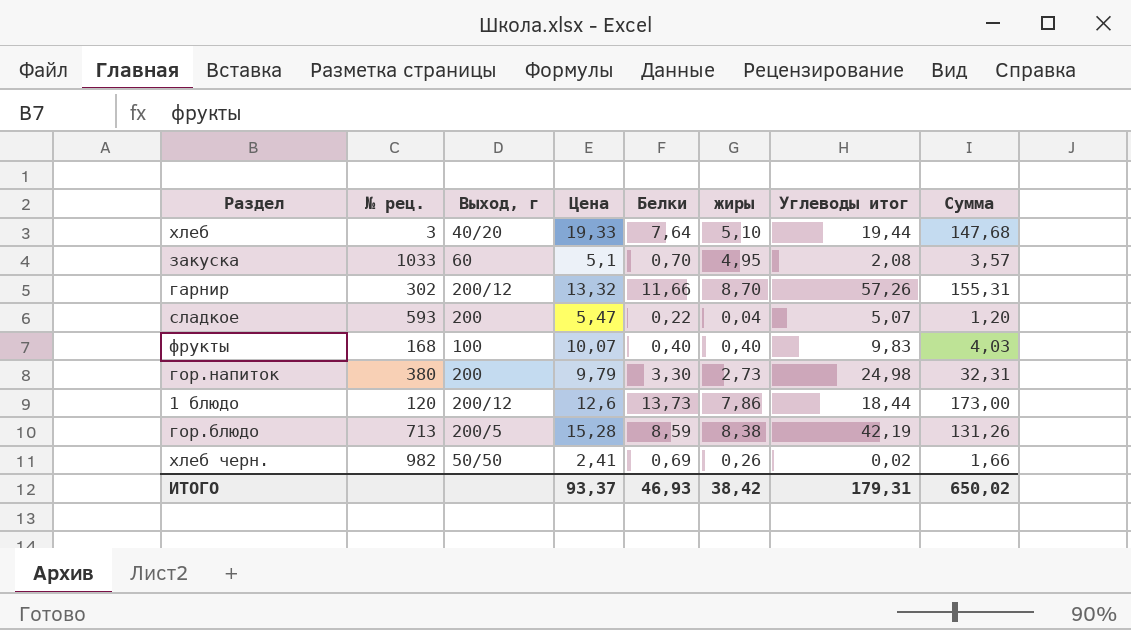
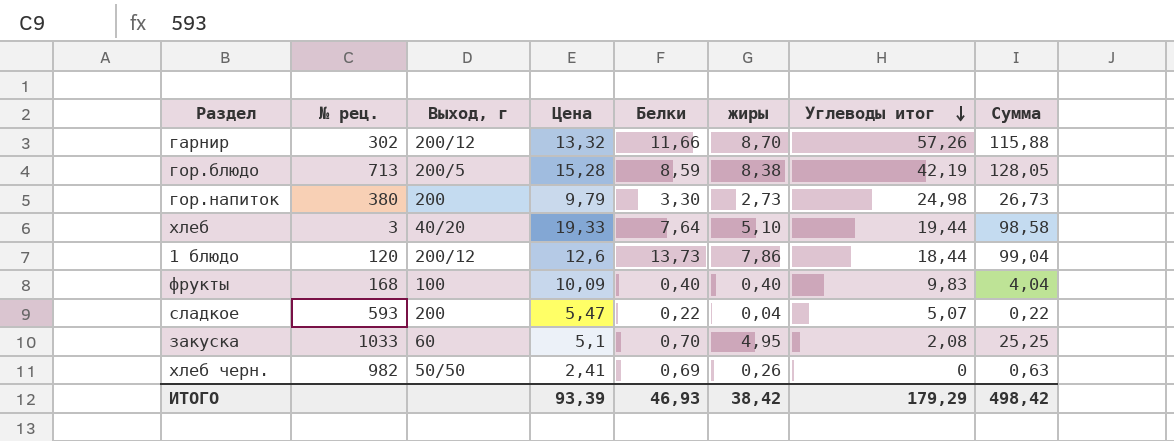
row order: none -> Углеводы итог descending
column Сумма | formula: [Цена] * [Белки] -> [Цена] * [жиры]
фрукты | Цена: 10,07 -> 10,09
хлеб черн. | Углеводы итог: 0,02 -> 0
ИТОГО | Цена: 93,37 -> 93,39
ИТОГО | Углеводы итог: 179,31 -> 179,29
ИТОГО | Сумма: 650,02 -> 498,42

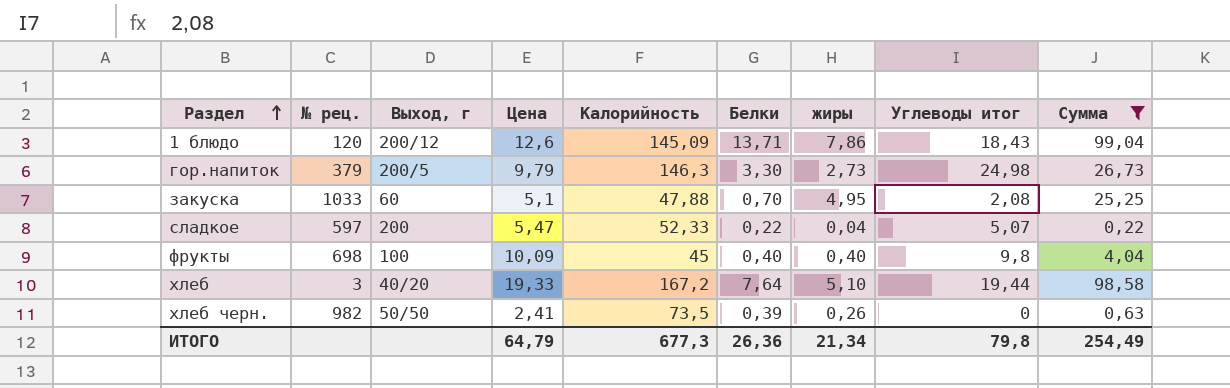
filter: none -> Сумма <= 99,04
row order: Углеводы итог descending -> Раздел ascending
column Калорийность | position: none -> 5
1 блюдо | Белки: 13,73 -> 13,71
1 блюдо | Углеводы итог: 18,44 -> 18,43
гор.напиток | № рец.: 380 -> 379
гор.напиток | Выход, г: 200 -> 200/5
сладкое | № рец.: 593 -> 597
фрукты | № рец.: 168 -> 698
фрукты | Углеводы итог: 9,83 -> 9,8
хлеб черн. | Белки: 0,69 -> 0,39
ИТОГО | Цена: 93,39 -> 64,79
ИТОГО | Белки: 46,93 -> 26,36
ИТОГО | жиры: 38,42 -> 21,34
ИТОГО | Углеводы итог: 179,29 -> 79,8
ИТОГО | Сумма: 498,42 -> 254,49

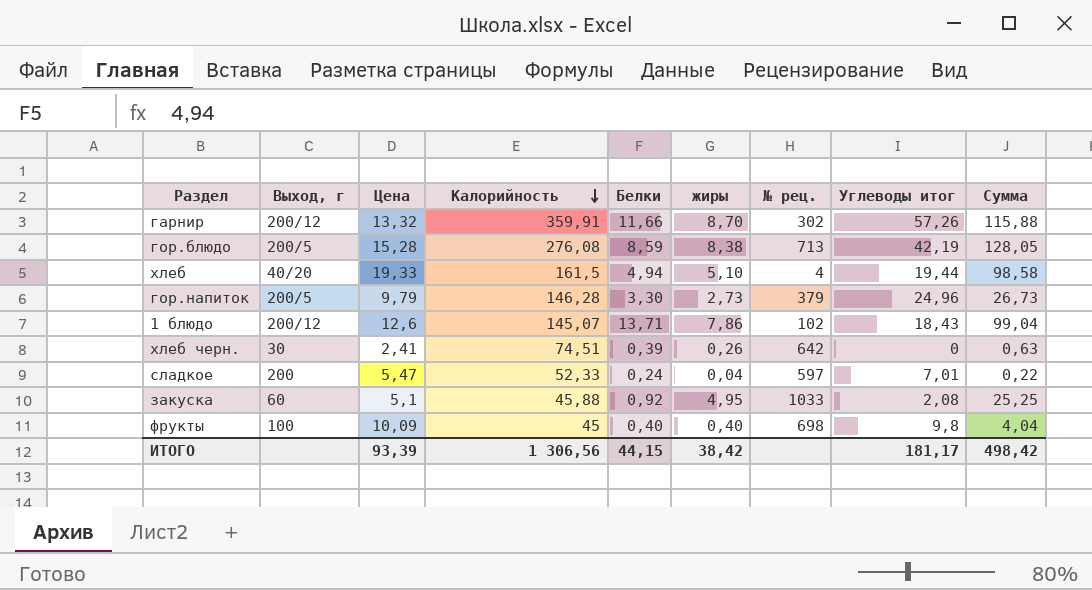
filter: Сумма <= 99,04 -> none
row order: Раздел ascending -> Калорийность descending
column № рец. | position: 2 -> 7
хлеб | Калорийность: 167,2 -> 161,5
хлеб | Белки: 7,64 -> 4,94
хлеб | № рец.: 3 -> 4
гор.напиток | Калорийность: 146,3 -> 146,28
гор.напиток | Углеводы итог: 24,98 -> 24,96
1 блюдо | Калорийность: 145,09 -> 145,07
1 блюдо | № рец.: 120 -> 102
хлеб черн. | Выход, г: 50/50 -> 30
хлеб черн. | Калорийность: 73,5 -> 74,51
хлеб черн. | № рец.: 982 -> 642
сладкое | Белки: 0,22 -> 0,24
сладкое | Углеводы итог: 5,07 -> 7,01
закуска | Калорийность: 47,88 -> 45,88
закуска | Белки: 0,70 -> 0,92
ИТОГО | Цена: 64,79 -> 93,39
ИТОГО | Калорийность: 677,3 -> 1 306,56
ИТОГО | Белки: 26,36 -> 44,15
ИТОГО | жиры: 21,34 -> 38,42
ИТОГО | Углеводы итог: 79,8 -> 181,17
ИТОГО | Сумма: 254,49 -> 498,42

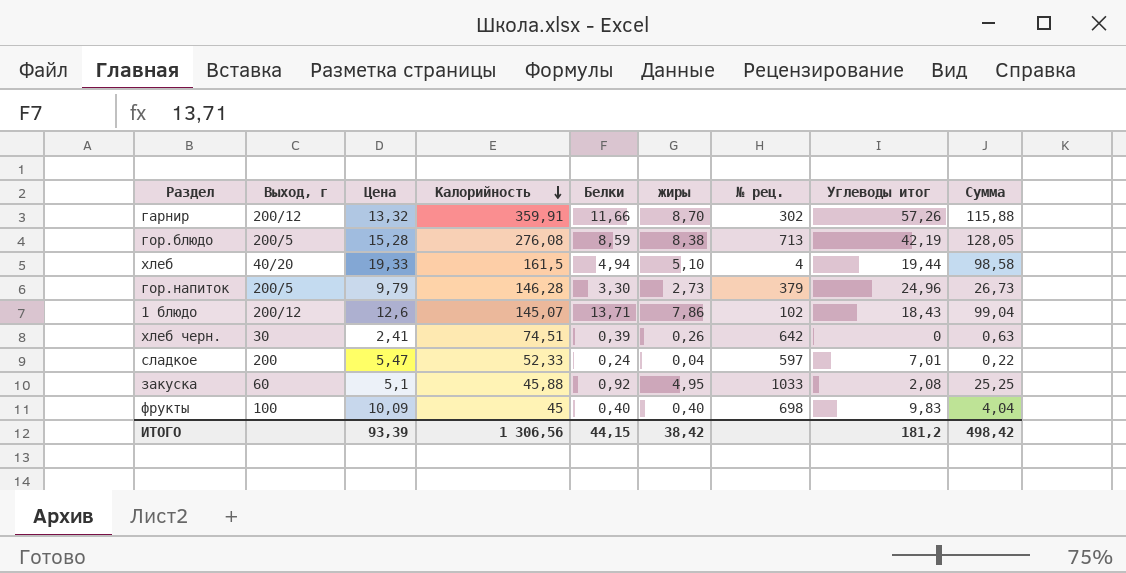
фрукты | Углеводы итог: 9,8 -> 9,83
ИТОГО | Углеводы итог: 181,17 -> 181,2

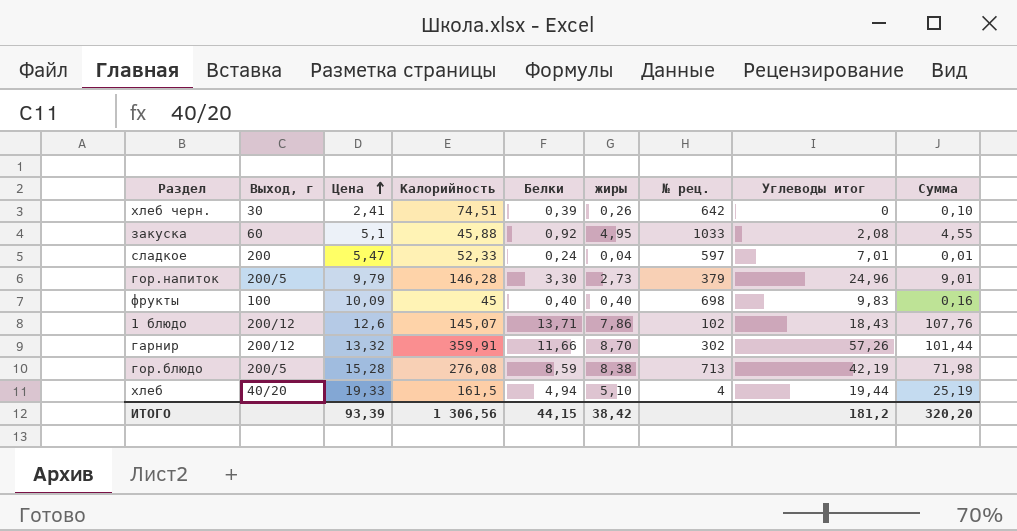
row order: Калорийность descending -> Цена ascending
column Сумма | formula: [Цена] * [жиры] -> [Белки] * [жиры]
ИТОГО | Сумма: 498,42 -> 320,20

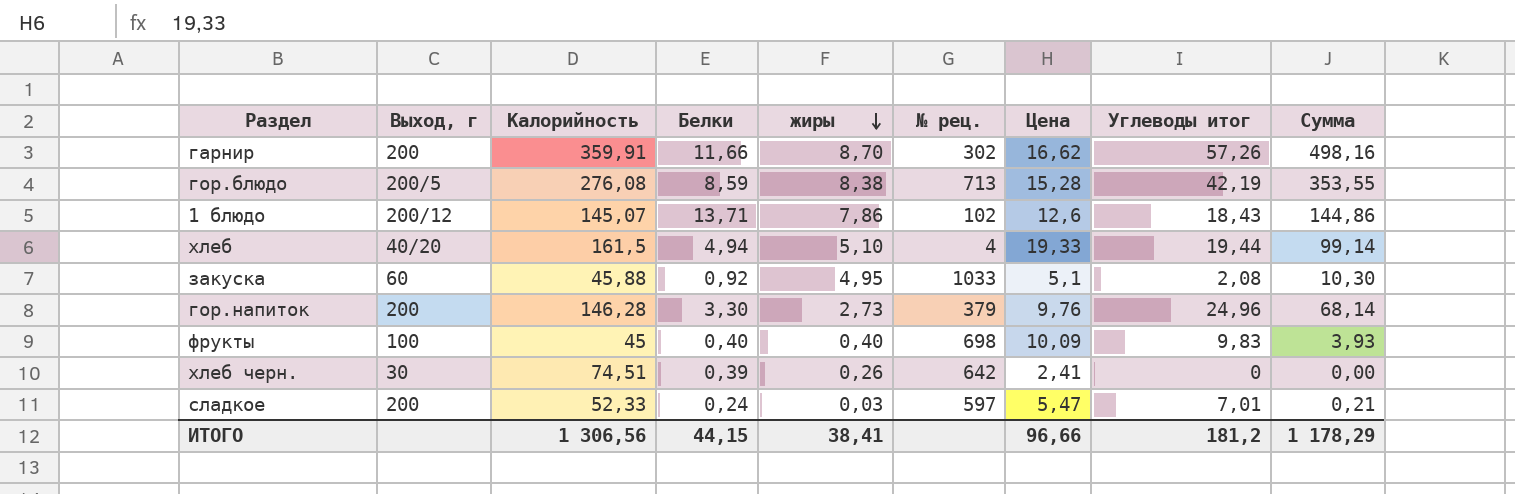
row order: Цена ascending -> жиры descending
column Цена | position: 3 -> 7
column Сумма | formula: [Белки] * [жиры] -> [жиры] * [Углеводы итог]
гарнир | Выход, г: 200/12 -> 200
гарнир | Цена: 13,32 -> 16,62
гор.напиток | Выход, г: 200/5 -> 200
гор.напиток | Цена: 9,79 -> 9,76
сладкое | жиры: 0,04 -> 0,03
ИТОГО | жиры: 38,42 -> 38,41
ИТОГО | Цена: 93,39 -> 96,66
ИТОГО | Сумма: 320,20 -> 1 178,29

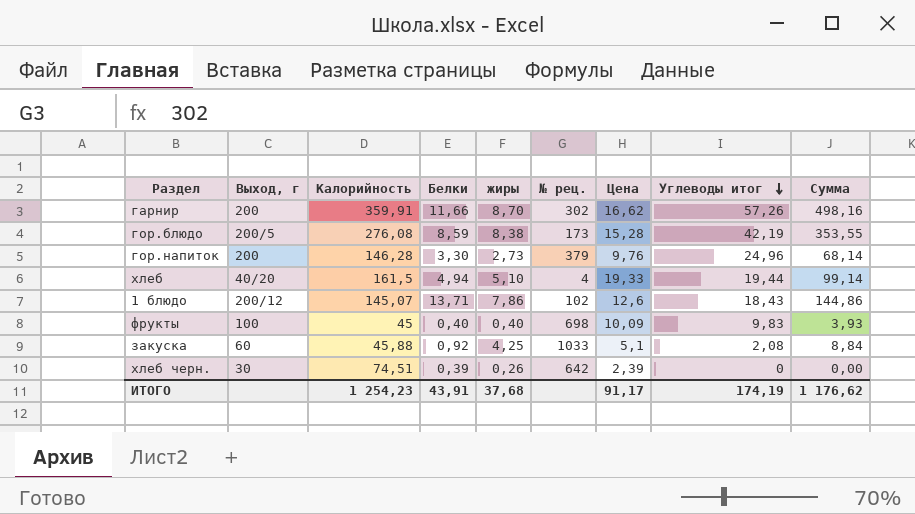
row order: жиры descending -> Углеводы итог descending
row сладкое: 200 | 52,33 | 0,24 | 0,03 | 597 | 5,47 | 7,01 | 0,21 -> none
гор.блюдо | № рец.: 713 -> 173
закуска | жиры: 4,95 -> 4,25
закуска | Сумма: 10,30 -> 8,84
хлеб черн. | Цена: 2,41 -> 2,39
ИТОГО | Калорийность: 1 306,56 -> 1 254,23
ИТОГО | Белки: 44,15 -> 43,91
ИТОГО | жиры: 38,41 -> 37,68
ИТОГО | Цена: 96,66 -> 91,17
ИТОГО | Углеводы итог: 181,2 -> 174,19
ИТОГО | Сумма: 1 178,29 -> 1 176,62

